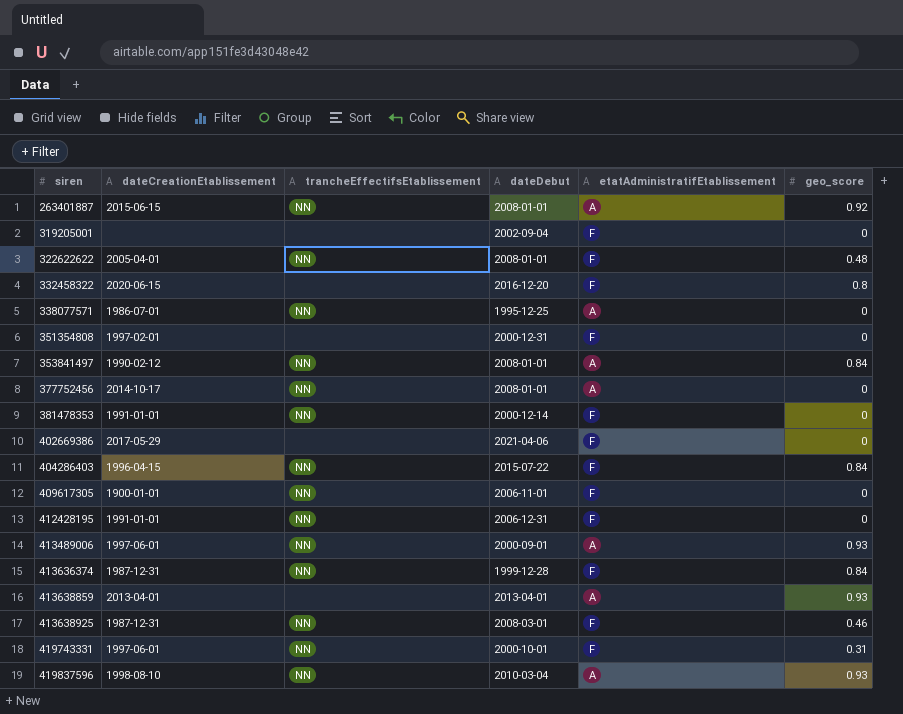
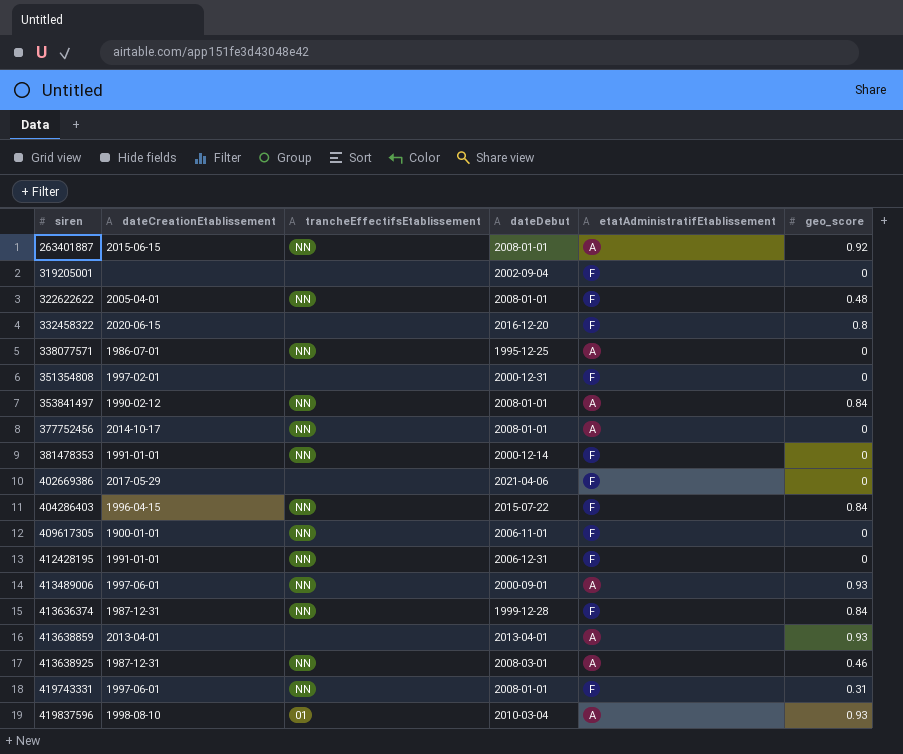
413638925 | etatAdministratifEtablissement: F -> A
419743331 | dateDebut: 2000-10-01 -> 2008-01-01
419837596 | trancheEffectifsEtablissement: NN -> 01

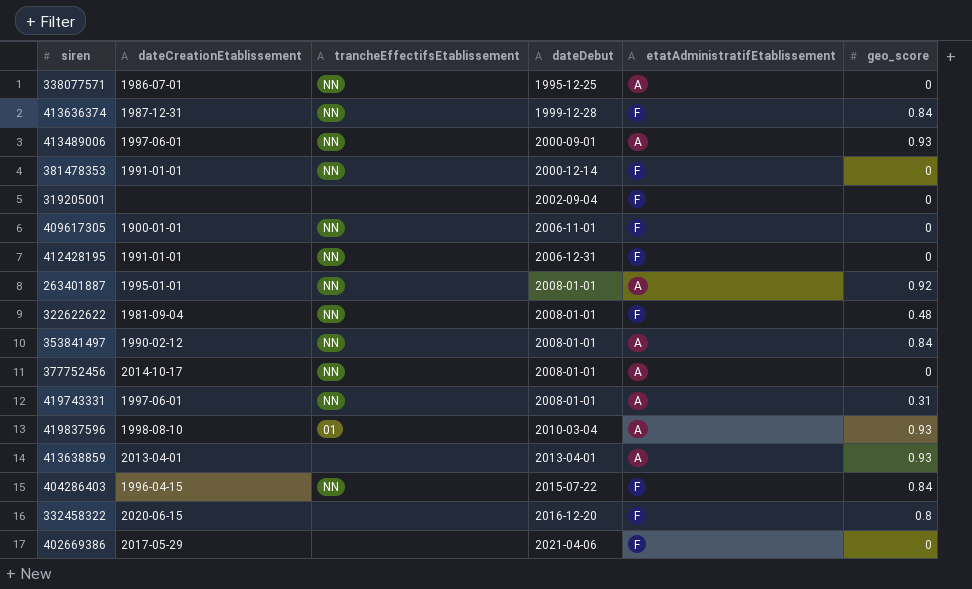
row order: siren ascending -> dateDebut ascending
row 351354808: 1997-02-01 | none | 2000-12-31 | F | 0 -> none
row 413638925: 1987-12-31 | NN | 2008-03-01 | A | 0.46 -> none
263401887 | dateCreationEtablissement: 2015-06-15 -> 1995-01-01
322622622 | dateCreationEtablissement: 2005-04-01 -> 1981-09-04
419743331 | etatAdministratifEtablissement: F -> A

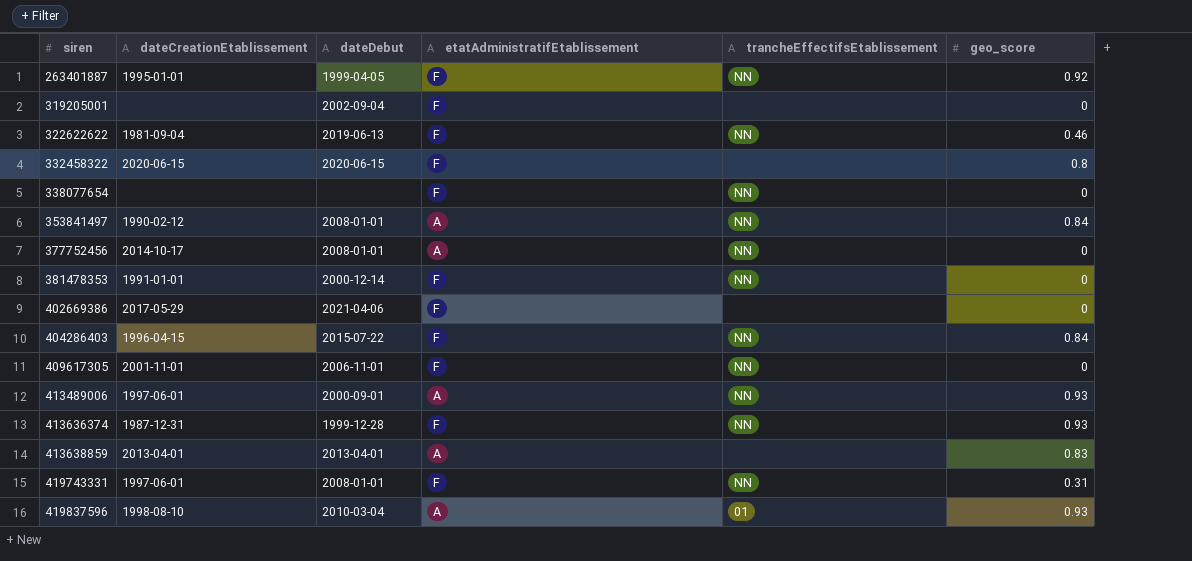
row order: dateDebut ascending -> siren ascending
column trancheEffectifsEtablissement | position: 3 -> 5
row 338077571: 1986-07-01 | NN | 1995-12-25 | A | 0 -> none
row 412428195: 1991-01-01 | NN | 2006-12-31 | F | 0 -> none
263401887 | dateDebut: 2008-01-01 -> 1999-04-05
263401887 | etatAdministratifEtablissement: A -> F
322622622 | dateDebut: 2008-01-01 -> 2019-06-13
322622622 | geo_score: 0.48 -> 0.46
332458322 | dateDebut: 2016-12-20 -> 2020-06-15
row 338077654: none -> none | none | F | NN | 0
409617305 | dateCreationEtablissement: 1900-01-01 -> 2001-11-01
413636374 | geo_score: 0.84 -> 0.93
413638859 | geo_score: 0.93 -> 0.83
419743331 | etatAdministratifEtablissement: A -> F

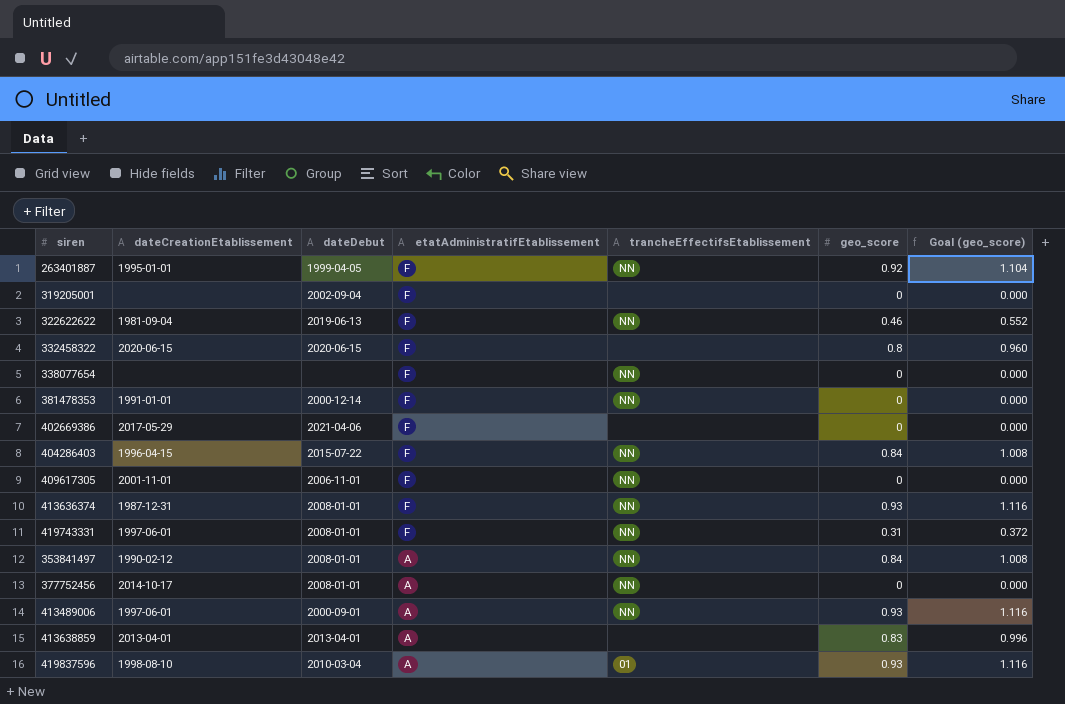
row order: siren ascending -> etatAdministratifEtablissement descending
column Goal (geo_score) | formula: none -> [geo_score] * 1.2
413636374 | dateDebut: 1999-12-28 -> 2008-01-01

